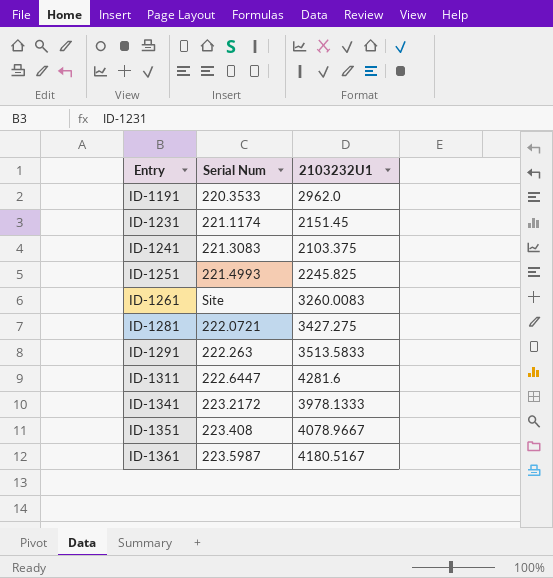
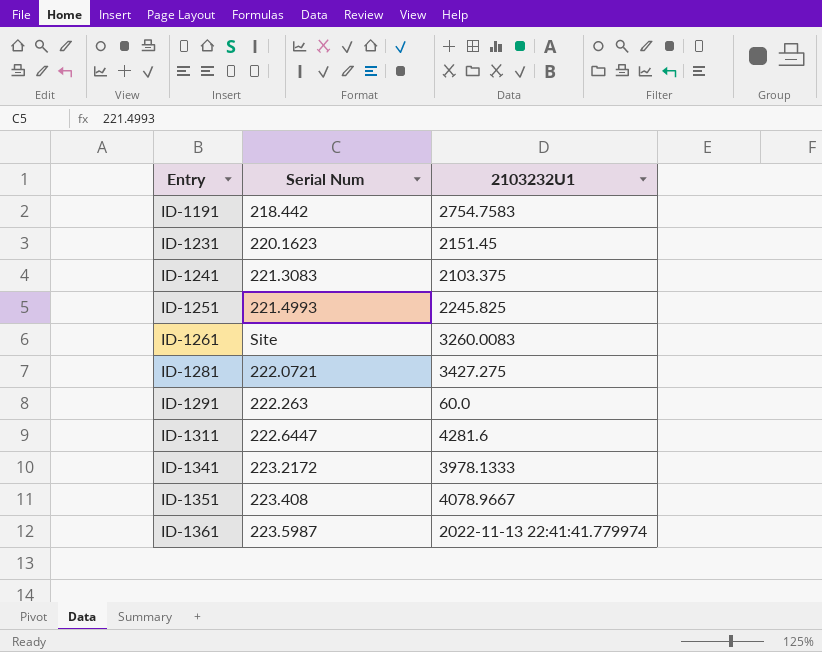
ID-1191 | Serial Num: 220.3533 -> 218.442
ID-1191 | 2103232U1: 2962.0 -> 2754.7583
ID-1231 | Serial Num: 221.1174 -> 220.1623
ID-1291 | 2103232U1: 3513.5833 -> 60.0
ID-1361 | 2103232U1: 4180.5167 -> 2022-11-13 22:41:41.779974

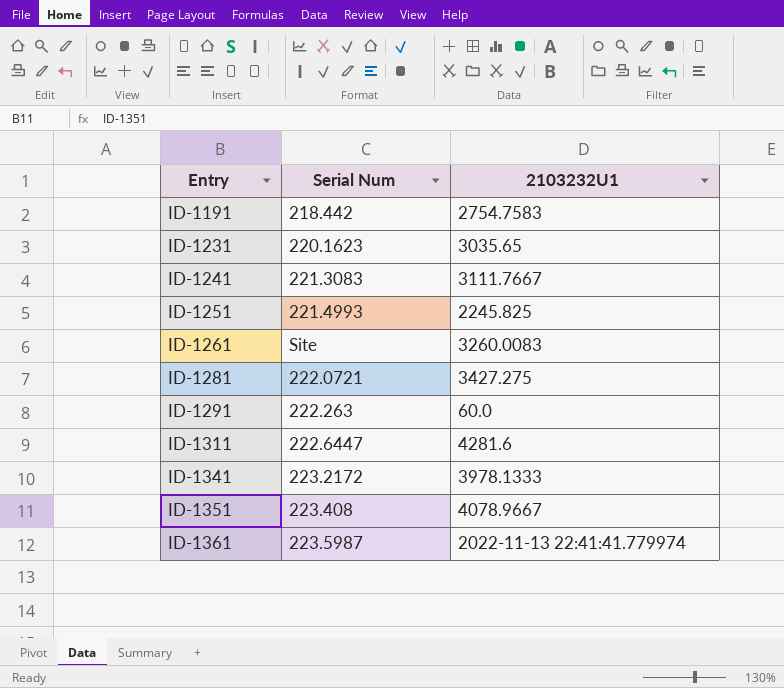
ID-1231 | 2103232U1: 2151.45 -> 3035.65
ID-1241 | 2103232U1: 2103.375 -> 3111.7667

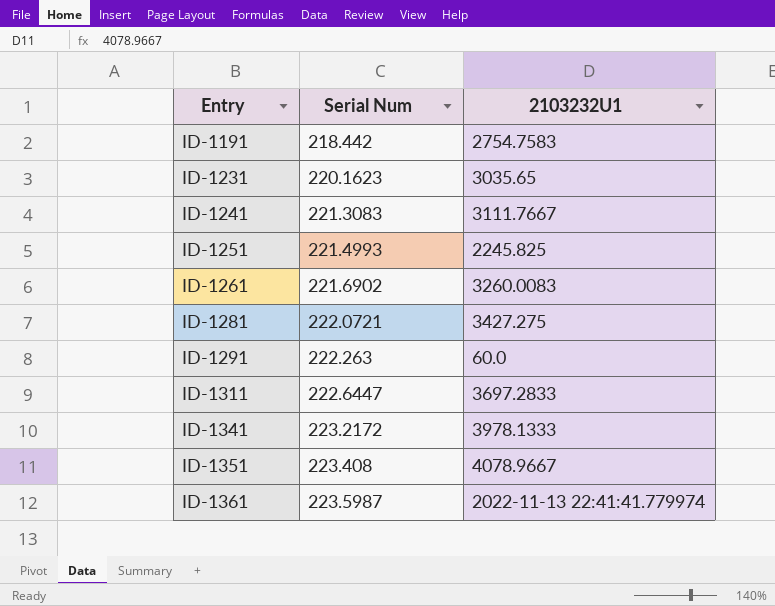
ID-1261 | Serial Num: Site -> 221.6902
ID-1311 | 2103232U1: 4281.6 -> 3697.2833

